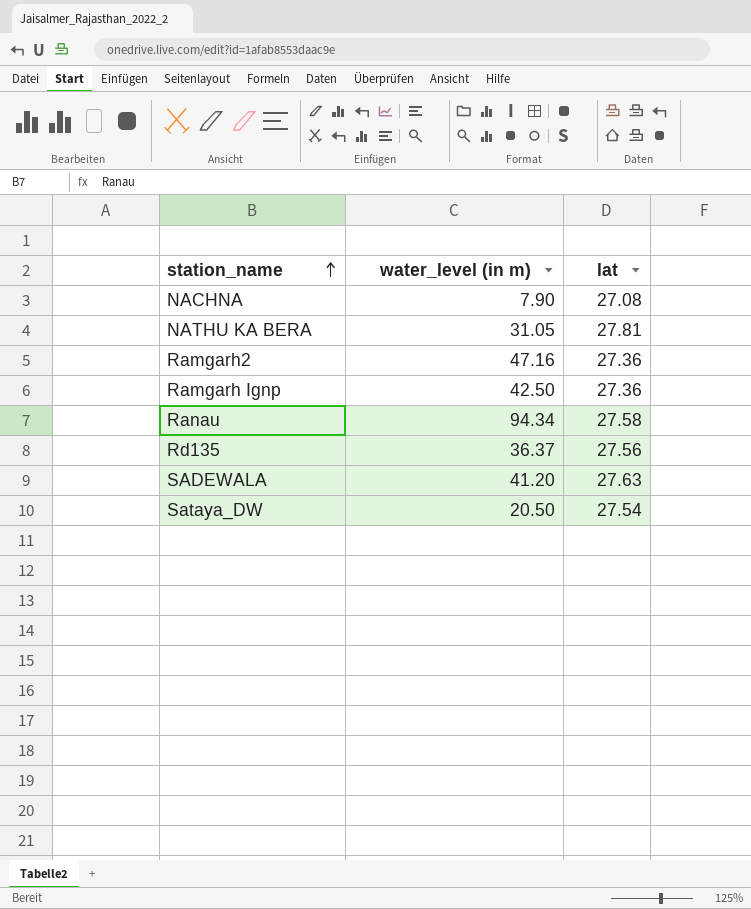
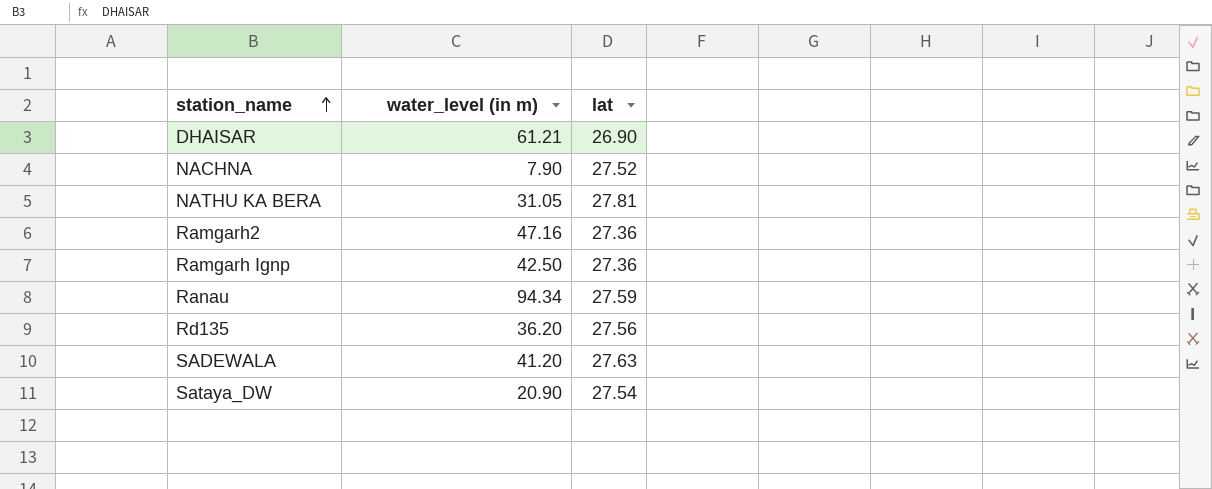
row DHAISAR: none -> 61.21 | 26.90
NACHNA | lat: 27.08 -> 27.52
Ranau | lat: 27.58 -> 27.59
Rd135 | water_level (in m): 36.37 -> 36.20
Sataya_DW | water_level (in m): 20.50 -> 20.90

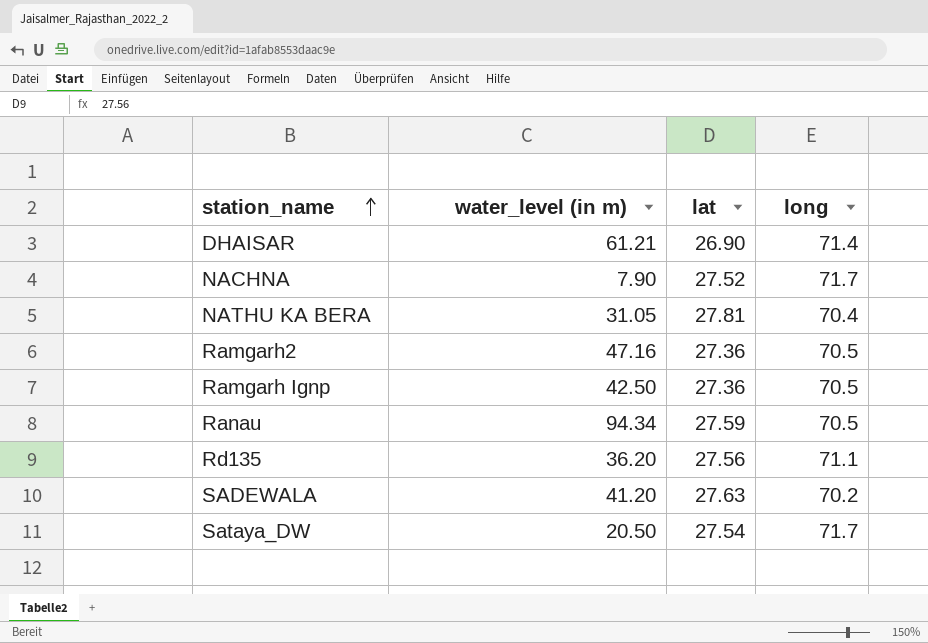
column long | position: none -> 4
Sataya_DW | water_level (in m): 20.90 -> 20.50

